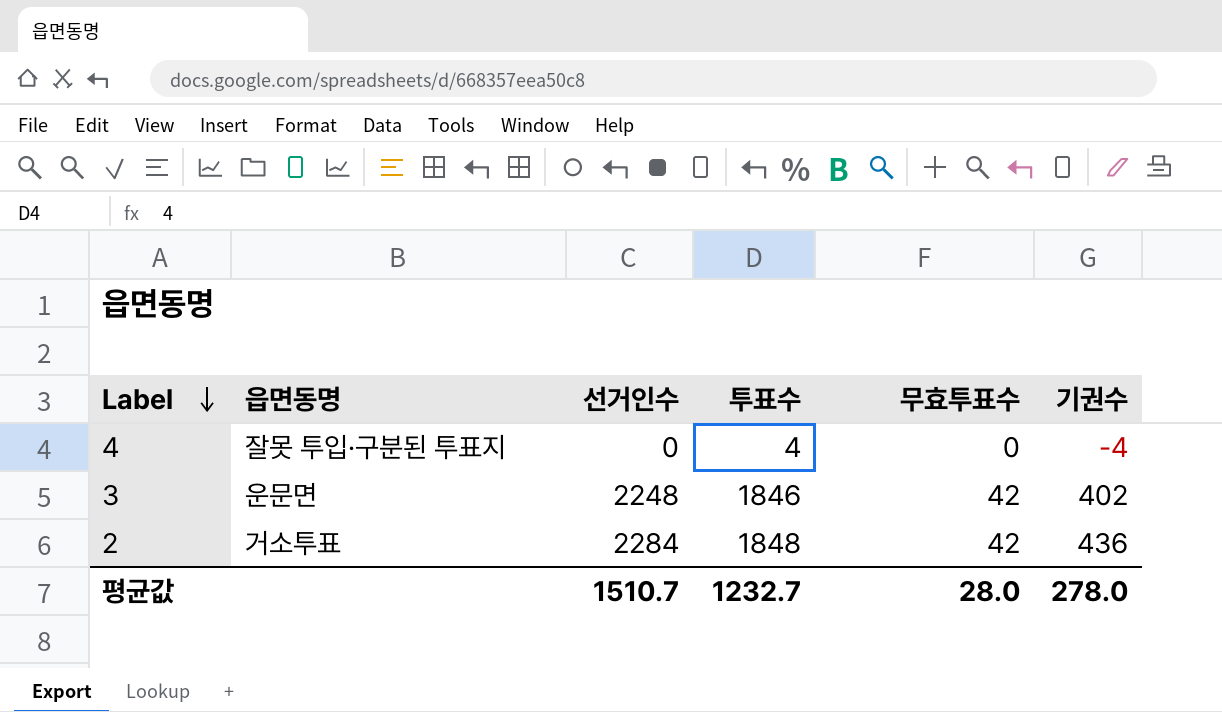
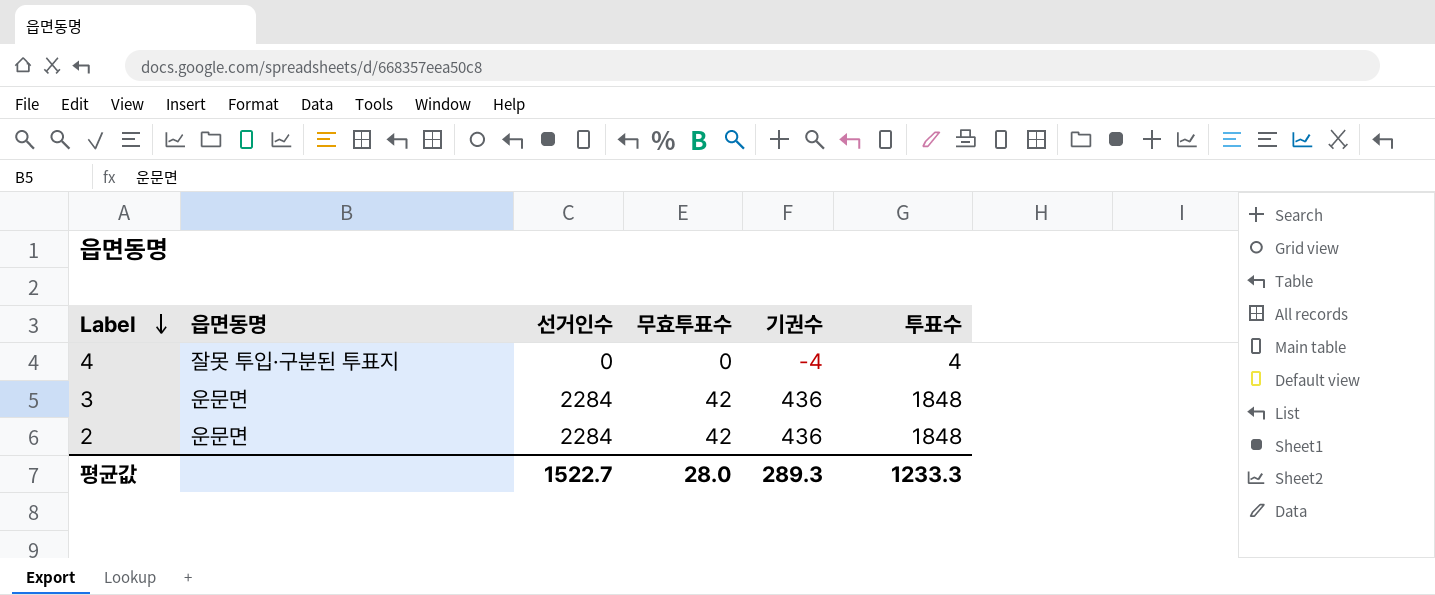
column 투표수 | position: 4 -> 6
3 | 선거인수: 2248 -> 2284
3 | 기권수: 402 -> 436
3 | 투표수: 1846 -> 1848
2 | 읍면동명: 거소투표 -> 운문면
평균값 | 선거인수: 1510.7 -> 1522.7
평균값 | 기권수: 278.0 -> 289.3
평균값 | 투표수: 1232.7 -> 1233.3

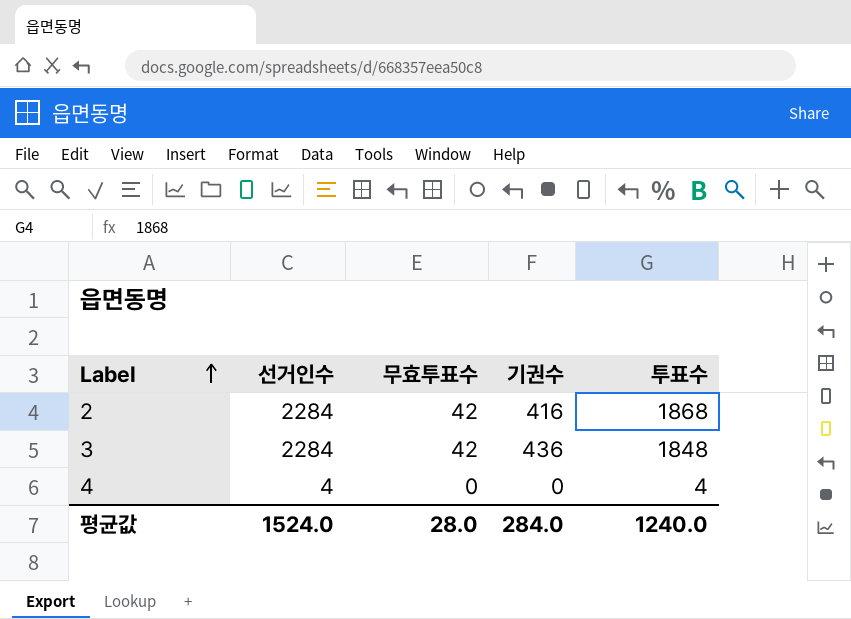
row order: Label descending -> Label ascending
column 읍면동명 | position: 2 -> none
2 | 기권수: 436 -> 416
2 | 투표수: 1848 -> 1868
4 | 선거인수: 0 -> 4
4 | 기권수: -4 -> 0
평균값 | 선거인수: 1522.7 -> 1524.0
평균값 | 기권수: 289.3 -> 284.0
평균값 | 투표수: 1233.3 -> 1240.0

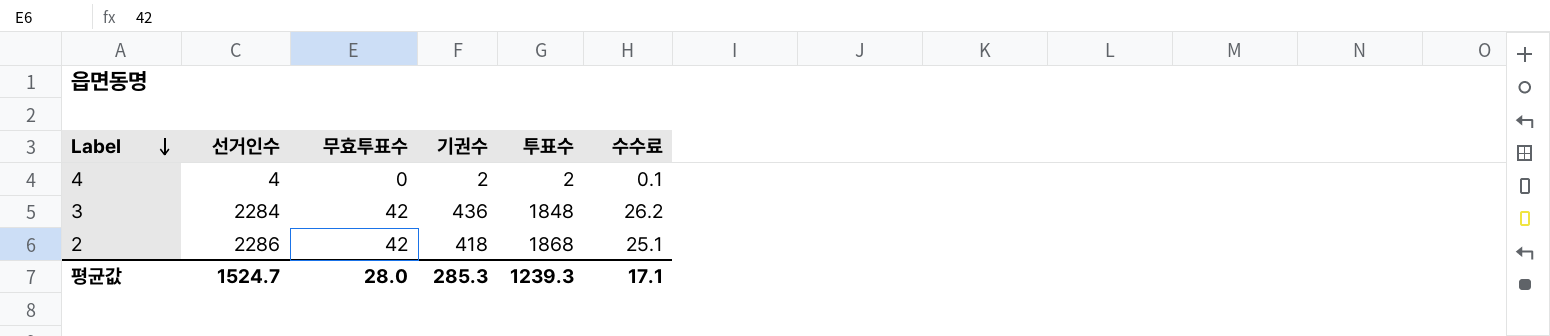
row order: Label ascending -> Label descending
column 수수료 | formula: none -> [기권수] * 0.06
4 | 기권수: 0 -> 2
4 | 투표수: 4 -> 2
2 | 선거인수: 2284 -> 2286
2 | 기권수: 416 -> 418
평균값 | 선거인수: 1524.0 -> 1524.7
평균값 | 기권수: 284.0 -> 285.3
평균값 | 투표수: 1240.0 -> 1239.3

